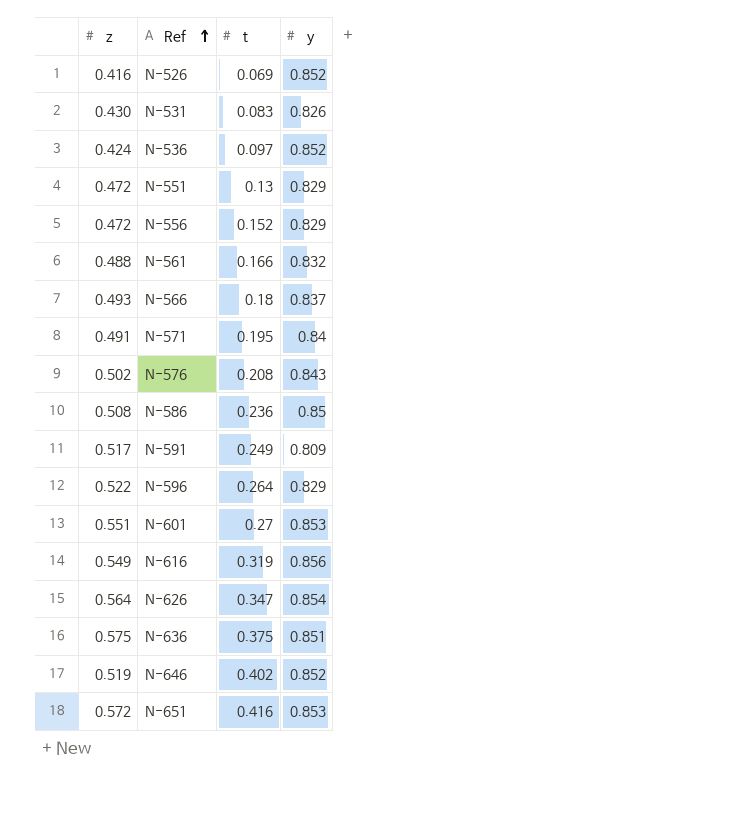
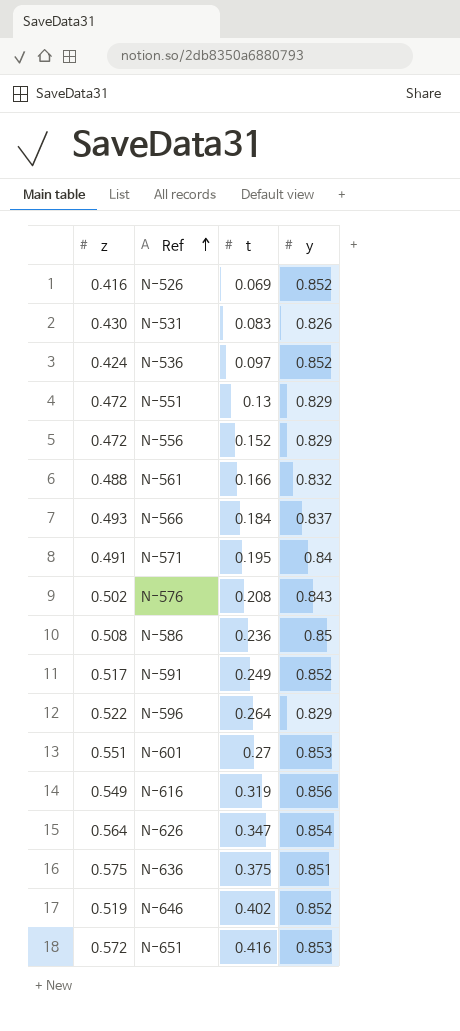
N-566 | t: 0.18 -> 0.184
N-591 | y: 0.809 -> 0.852

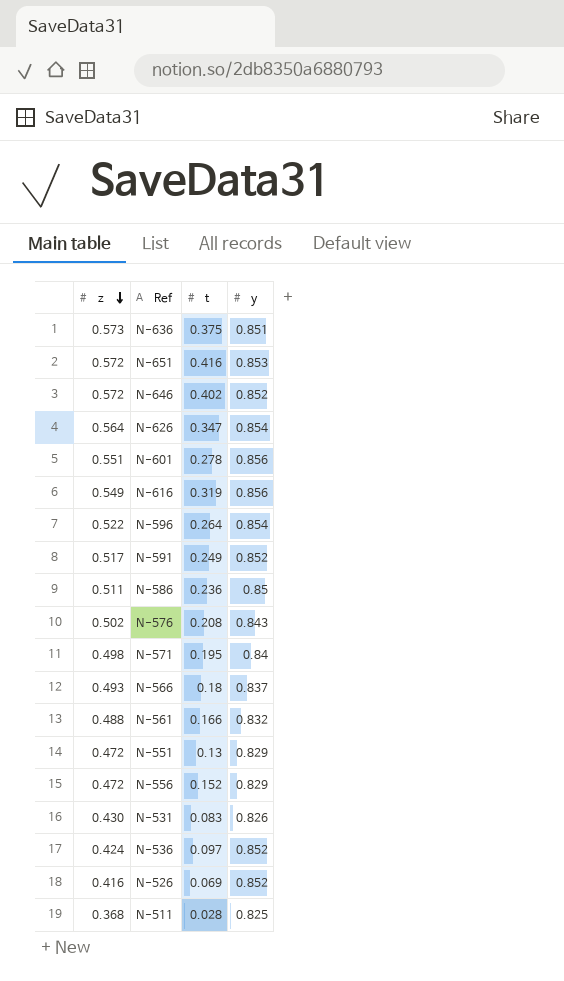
row order: Ref ascending -> z descending
N-636 | z: 0.575 -> 0.573
N-646 | z: 0.519 -> 0.572
N-601 | t: 0.27 -> 0.278
N-601 | y: 0.853 -> 0.856
N-596 | y: 0.829 -> 0.854
N-586 | z: 0.508 -> 0.511
N-571 | z: 0.491 -> 0.498
N-566 | t: 0.184 -> 0.18
row N-511: none -> 0.368 | 0.028 | 0.825

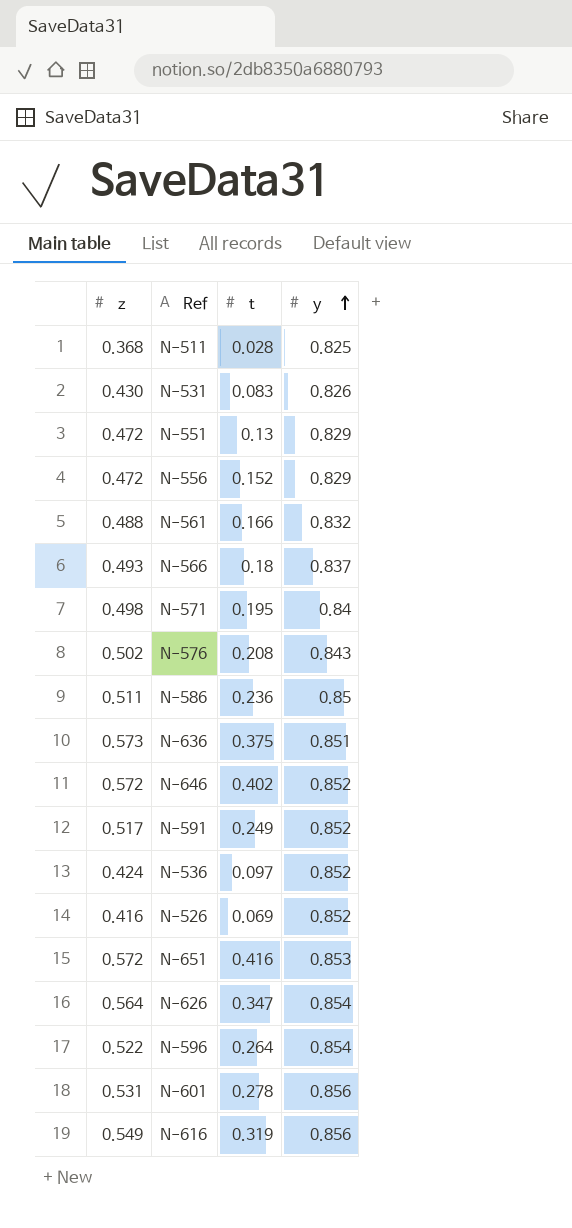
row order: z descending -> y ascending
N-601 | z: 0.551 -> 0.531

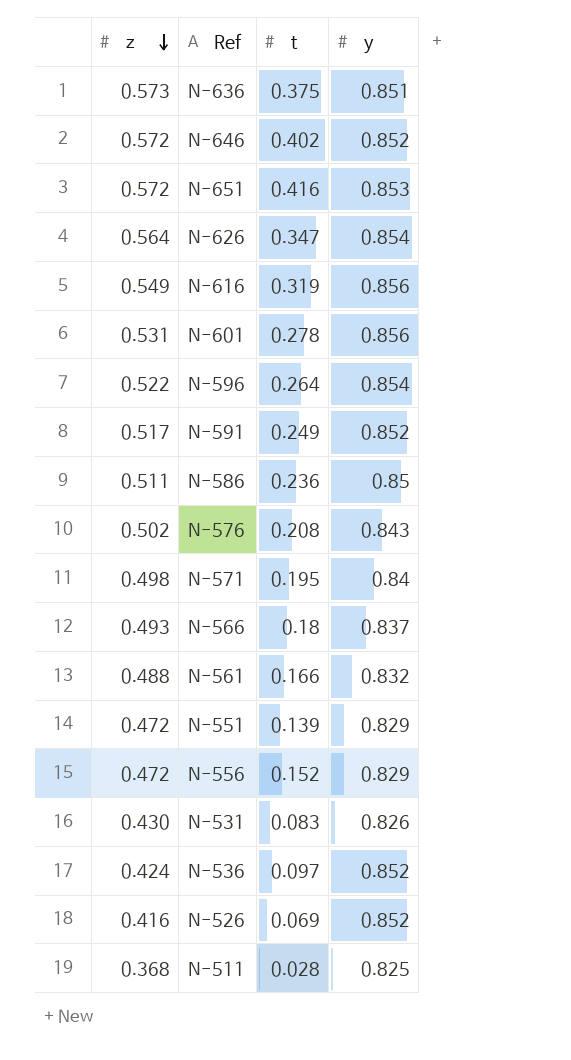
row order: y ascending -> z descending
N-551 | t: 0.13 -> 0.139

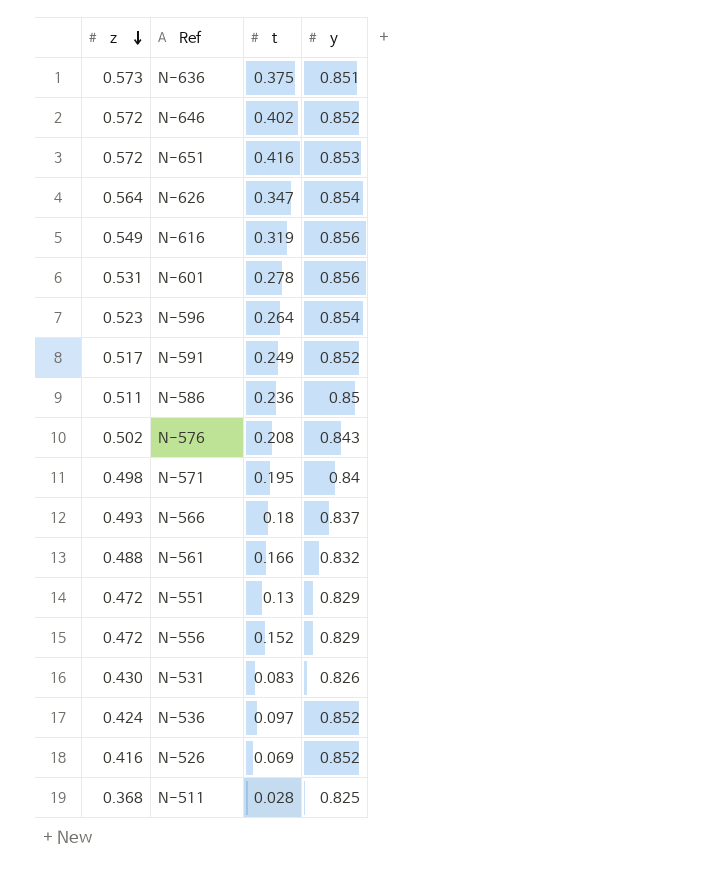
N-596 | z: 0.522 -> 0.523
N-551 | t: 0.139 -> 0.13

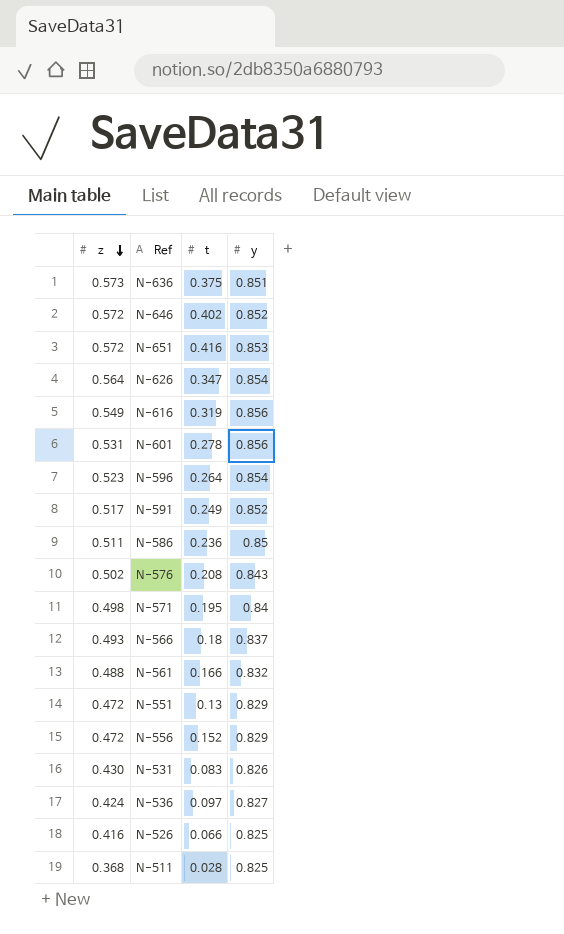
N-536 | y: 0.852 -> 0.827
N-526 | t: 0.069 -> 0.066
N-526 | y: 0.852 -> 0.825

